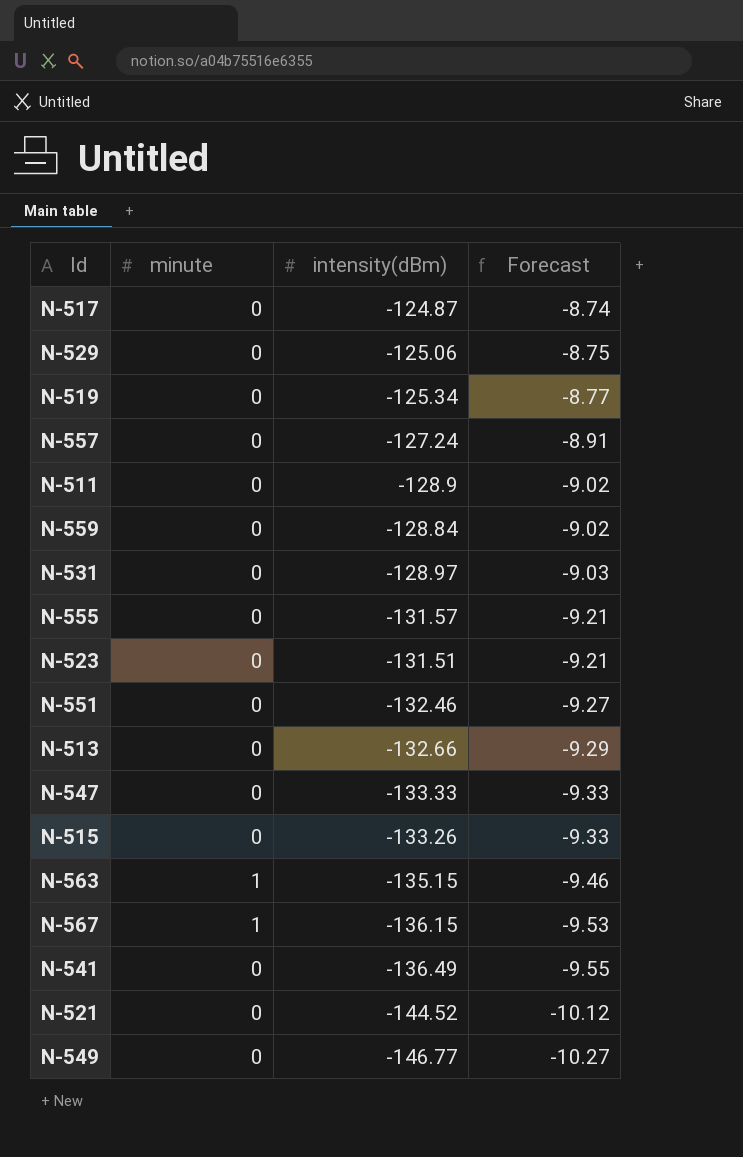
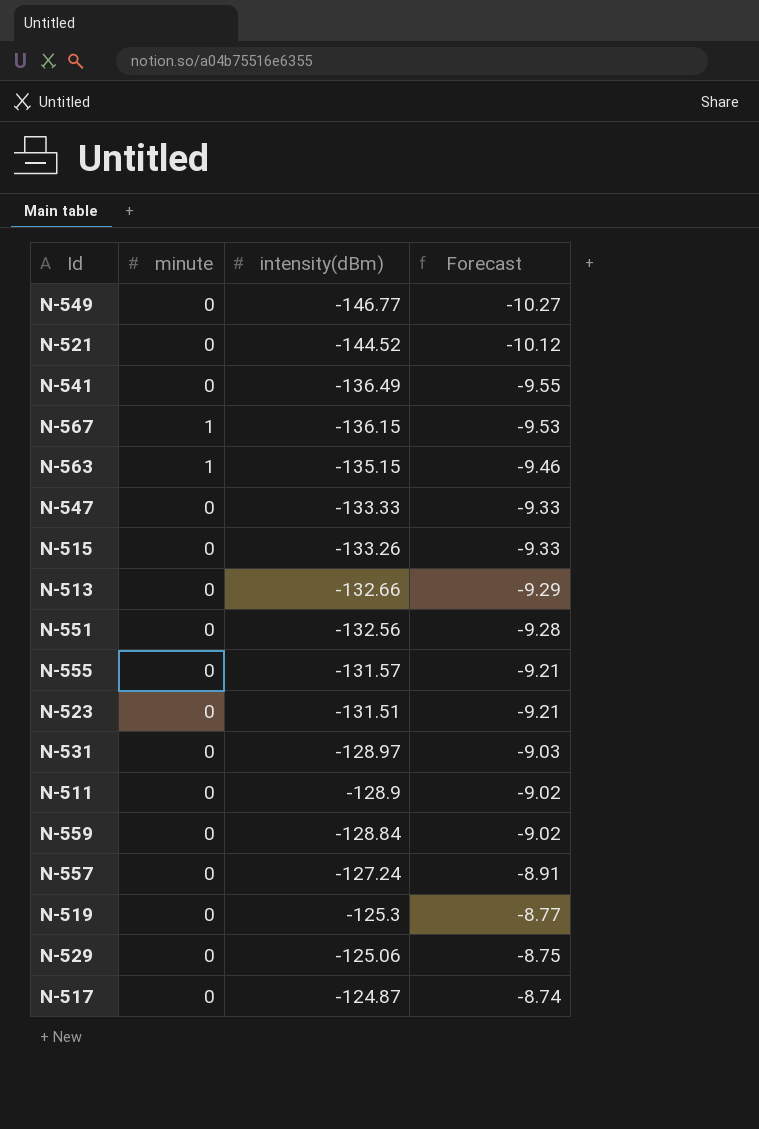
row order: Forecast descending -> intensity(dBm) ascending
N-551 | intensity(dBm): -132.46 -> -132.56
N-551 | Forecast: -9.27 -> -9.28
N-519 | intensity(dBm): -125.34 -> -125.3

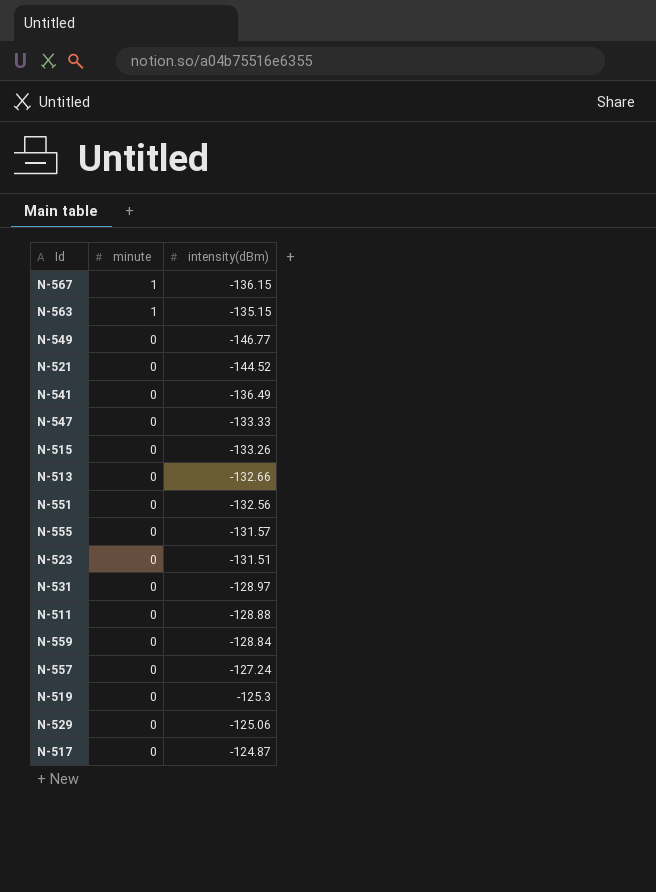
row order: intensity(dBm) ascending -> minute descending
column Forecast | formula: [intensity(dBm)] * 0.07 -> none
N-511 | intensity(dBm): -128.9 -> -128.88

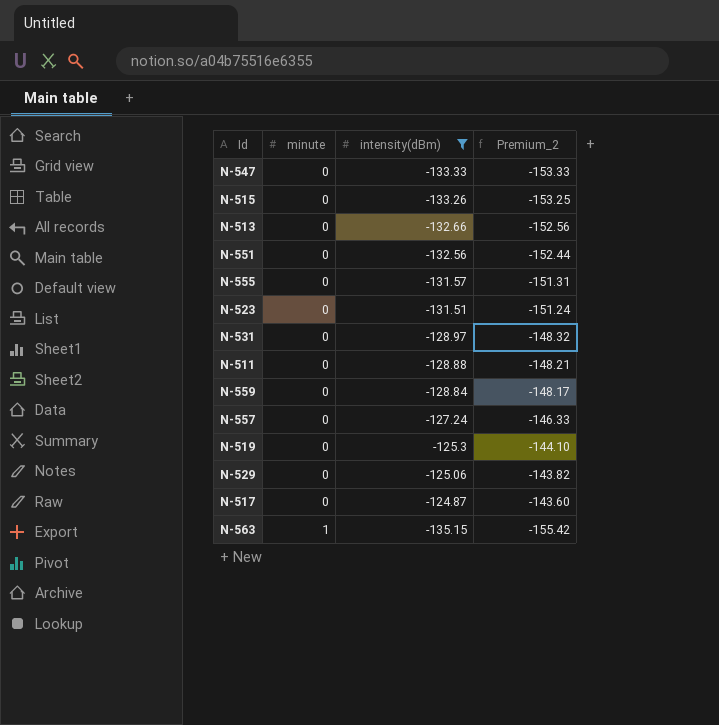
filter: none -> intensity(dBm) >= -135.15
row order: minute descending -> minute ascending
column Premium_2 | formula: none -> [intensity(dBm)] * 1.15

